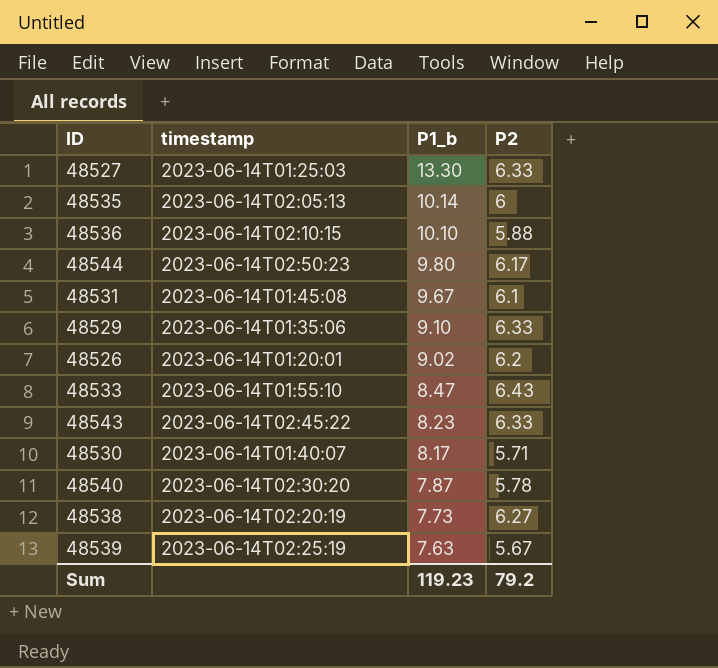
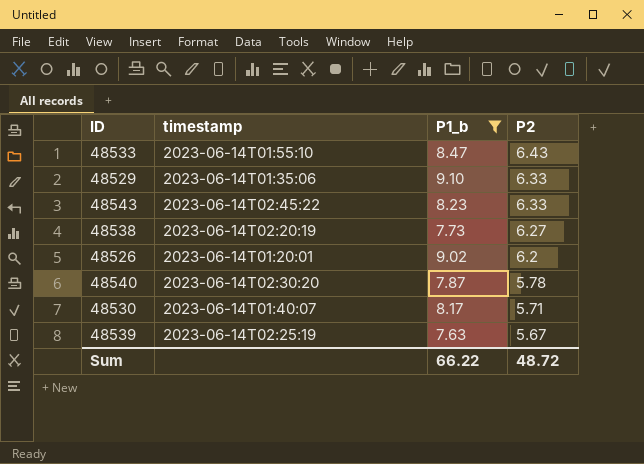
filter: none -> P1_b <= 9.10
row order: P1_b descending -> P2 descending
Sum | P1_b: 119.23 -> 66.22
Sum | P2: 79.2 -> 48.72

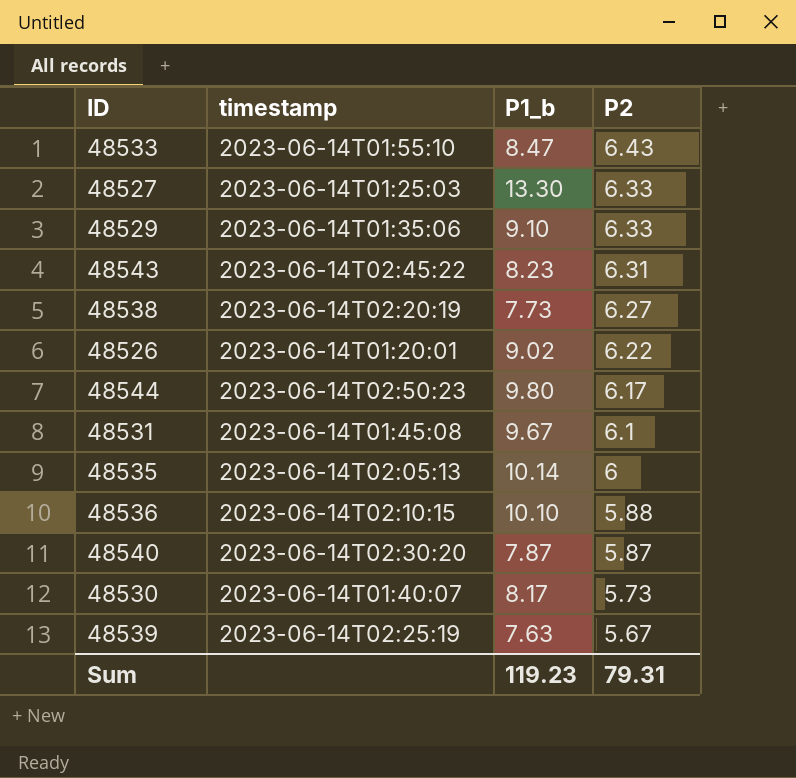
filter: P1_b <= 9.10 -> none
48543 | P2: 6.33 -> 6.31
48526 | P2: 6.2 -> 6.22
48540 | P2: 5.78 -> 5.87
48530 | P2: 5.71 -> 5.73
Sum | P1_b: 66.22 -> 119.23
Sum | P2: 48.72 -> 79.31

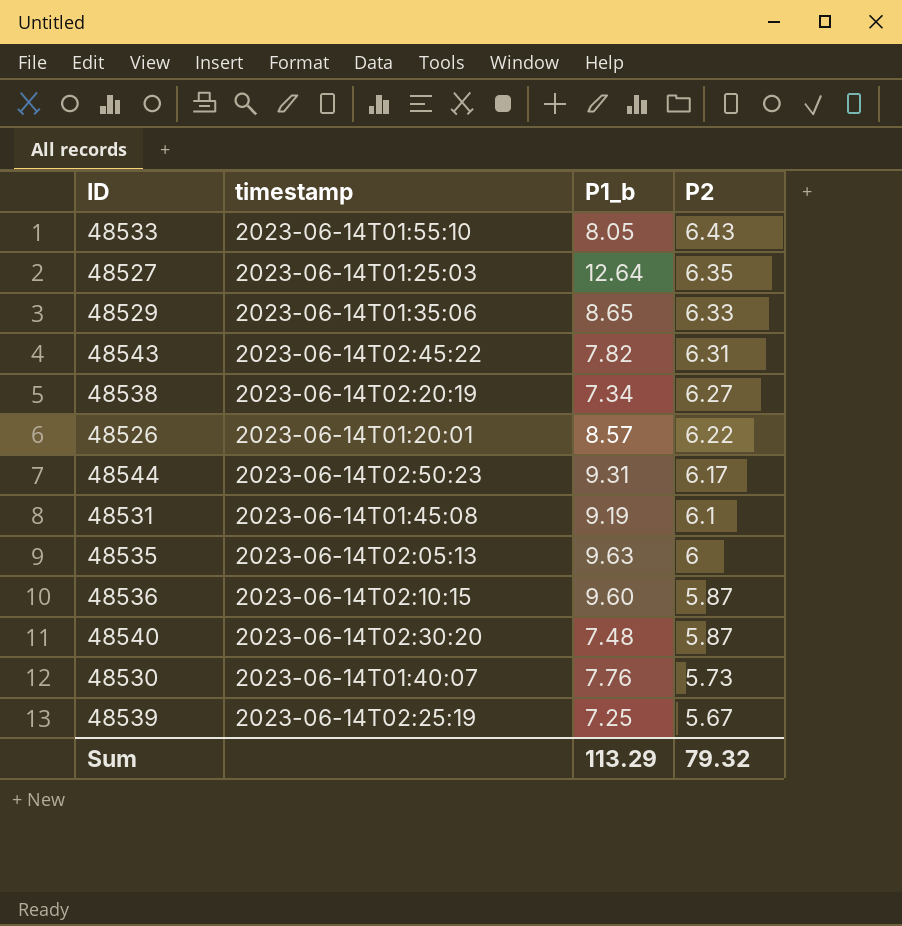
48533 | P1_b: 8.47 -> 8.05
48527 | P1_b: 13.30 -> 12.64
48527 | P2: 6.33 -> 6.35
48529 | P1_b: 9.10 -> 8.65
48543 | P1_b: 8.23 -> 7.82
48538 | P1_b: 7.73 -> 7.34
48526 | P1_b: 9.02 -> 8.57
48544 | P1_b: 9.80 -> 9.31
48531 | P1_b: 9.67 -> 9.19
48535 | P1_b: 10.14 -> 9.63
48536 | P1_b: 10.10 -> 9.60
48536 | P2: 5.88 -> 5.87
48540 | P1_b: 7.87 -> 7.48
48530 | P1_b: 8.17 -> 7.76
48539 | P1_b: 7.63 -> 7.25
Sum | P1_b: 119.23 -> 113.29
Sum | P2: 79.31 -> 79.32

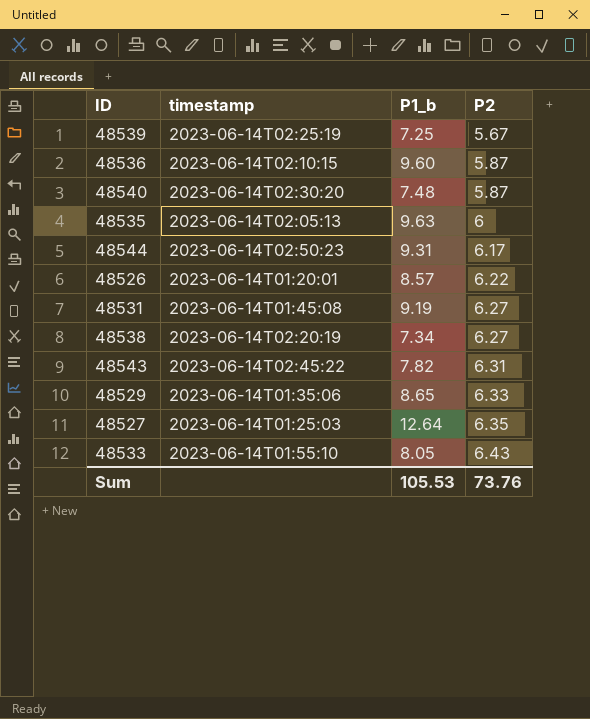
row order: P2 descending -> P2 ascending
row 48530: 2023-06-14T01:40:07 | 7.76 | 5.73 -> none
48531 | P2: 6.1 -> 6.27
Sum | P1_b: 113.29 -> 105.53
Sum | P2: 79.32 -> 73.76

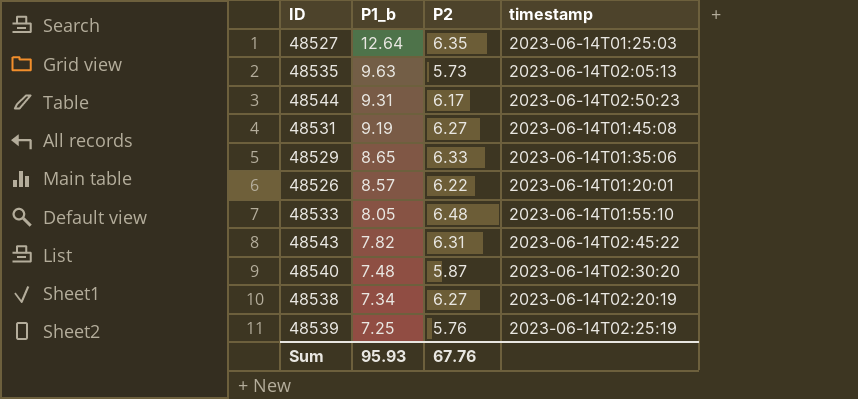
row order: P2 ascending -> P1_b descending
column timestamp | position: 2 -> 4
row 48536: 2023-06-14T02:10:15 | 9.60 | 5.87 -> none
48535 | P2: 6 -> 5.73
48533 | P2: 6.43 -> 6.48
48539 | P2: 5.67 -> 5.76
Sum | P1_b: 105.53 -> 95.93
Sum | P2: 73.76 -> 67.76

